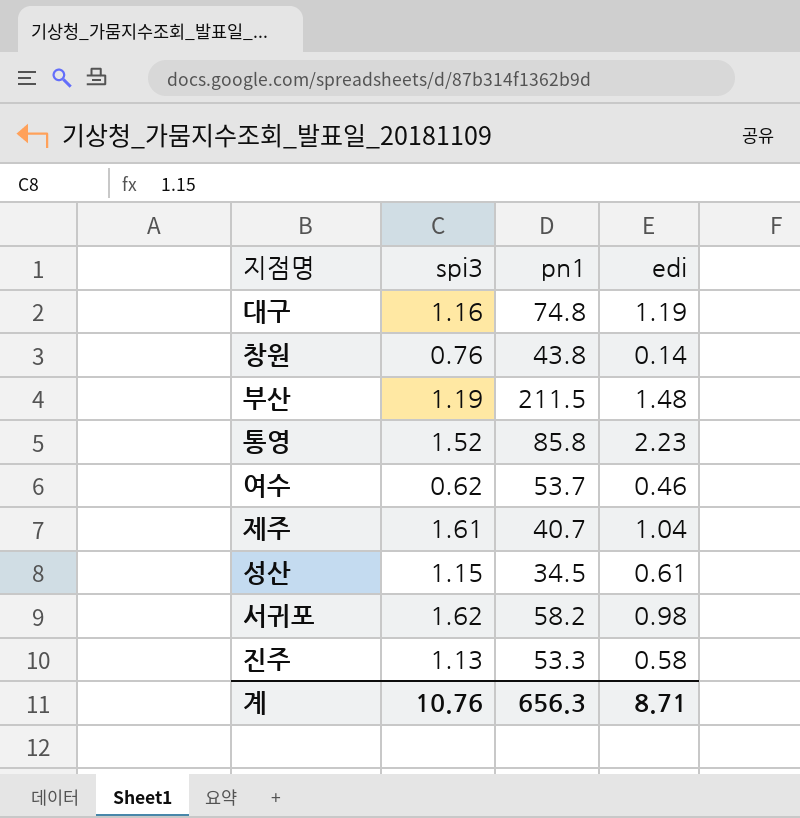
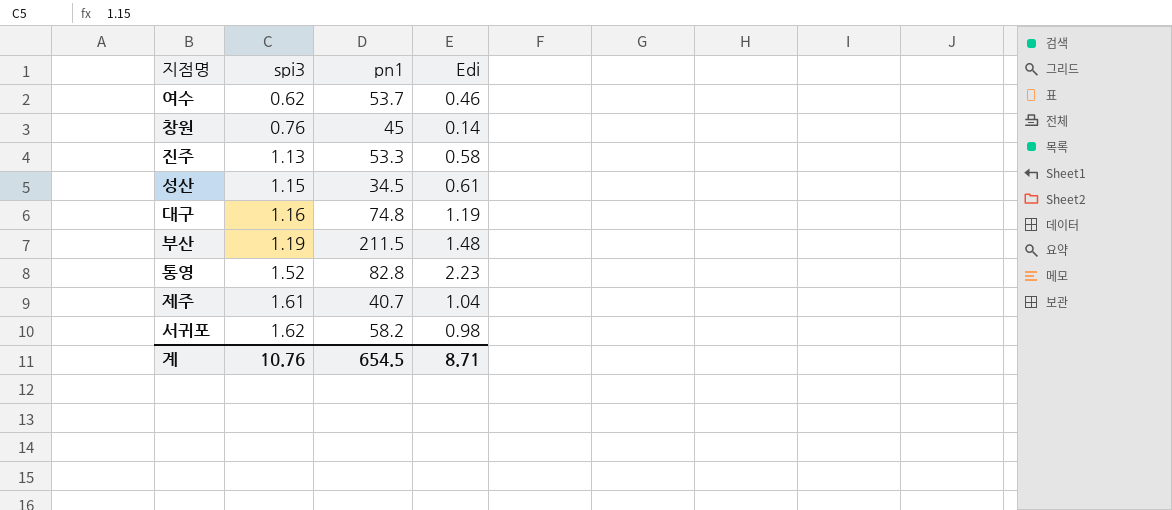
row order: none -> spi3 ascending
column name: edi -> Edi
창원 | pn1: 43.8 -> 45
통영 | pn1: 85.8 -> 82.8
계 | pn1: 656.3 -> 654.5

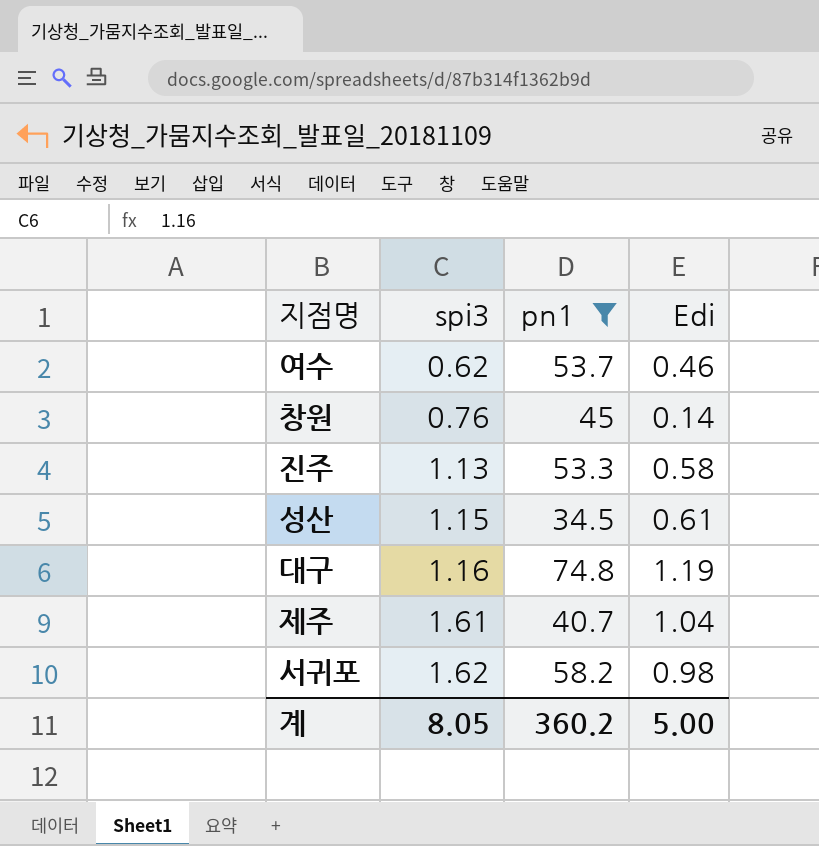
filter: none -> pn1 <= 74.8
계 | spi3: 10.76 -> 8.05
계 | pn1: 654.5 -> 360.2
계 | Edi: 8.71 -> 5.00

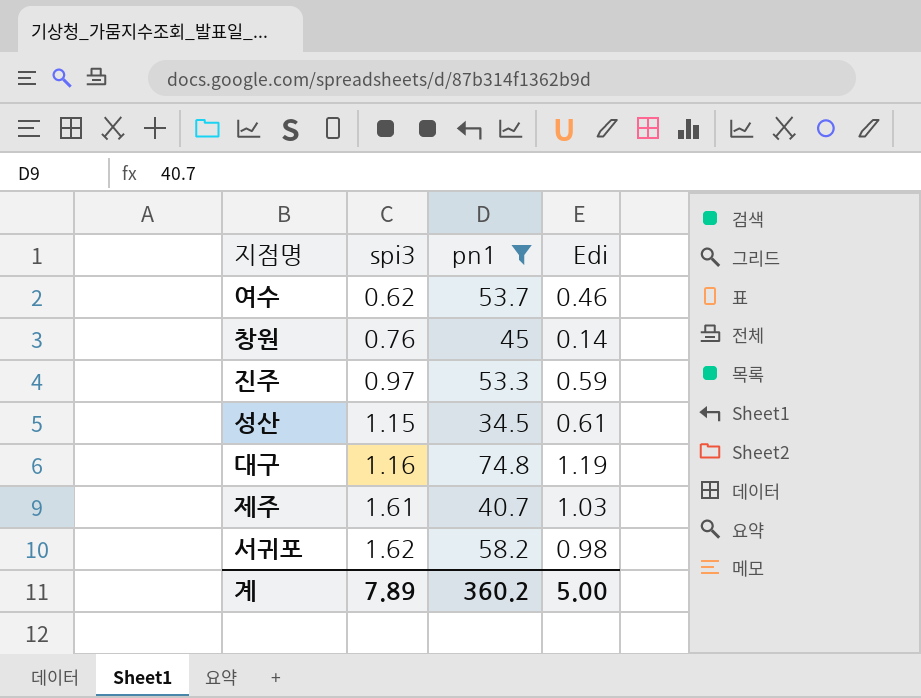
진주 | spi3: 1.13 -> 0.97
진주 | Edi: 0.58 -> 0.59
제주 | Edi: 1.04 -> 1.03
계 | spi3: 8.05 -> 7.89

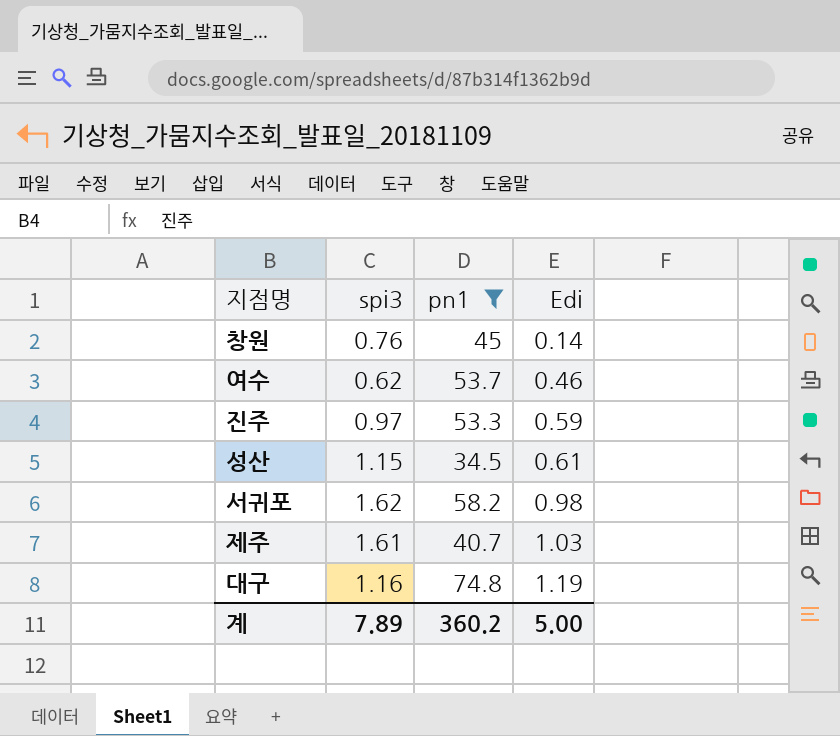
row order: spi3 ascending -> Edi ascending

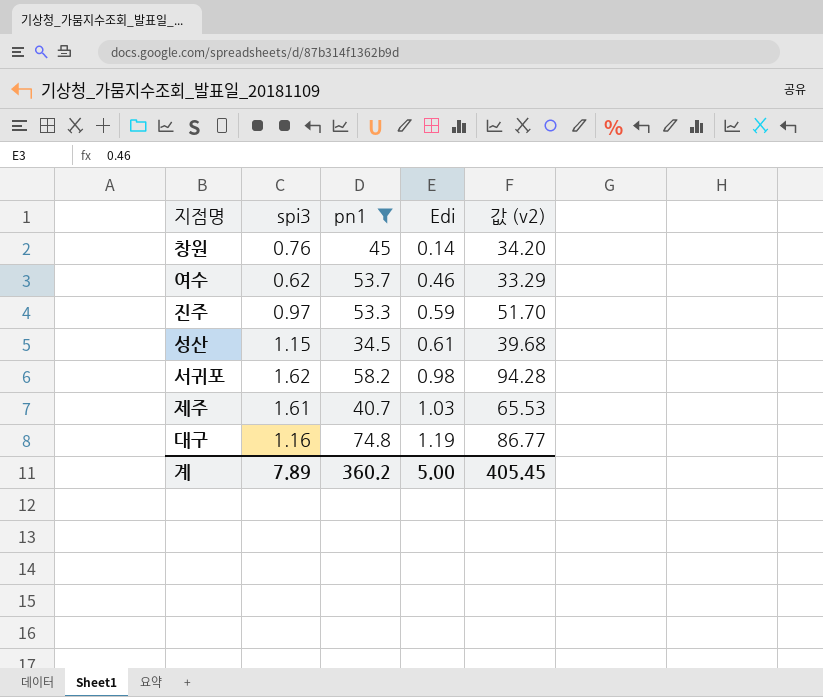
column 값 (v2) | formula: none -> [spi3] * [pn1]

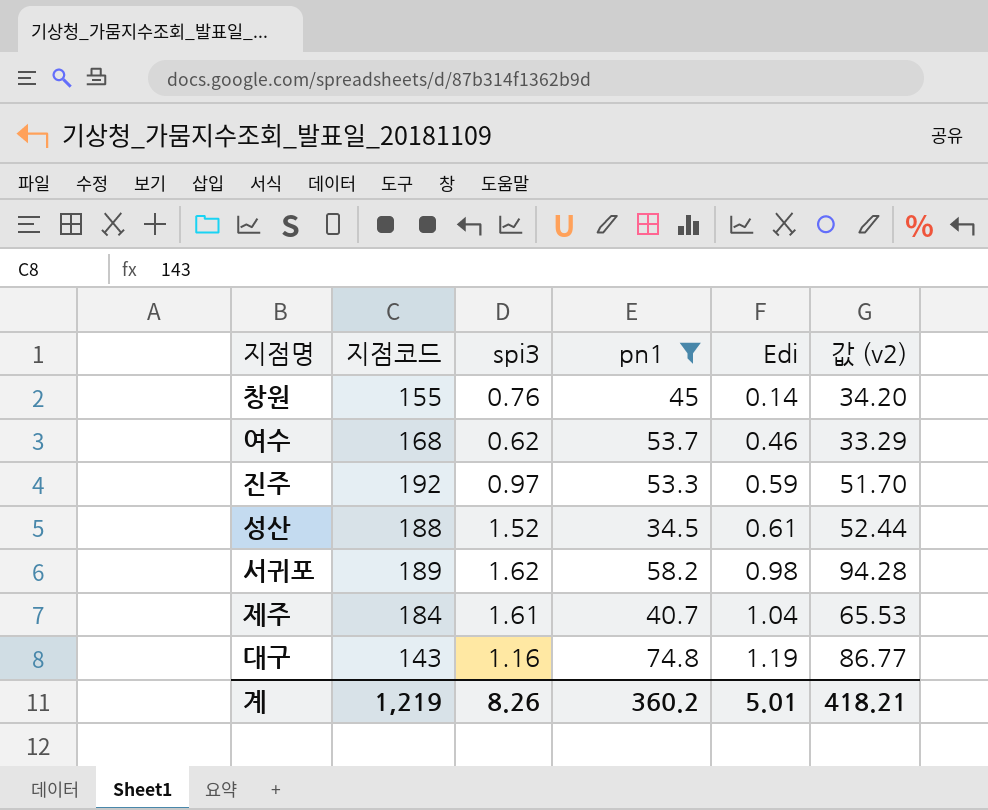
column 지점코드 | position: none -> 2
성산 | spi3: 1.15 -> 1.52
성산 | 값 (v2): 39.68 -> 52.44
제주 | Edi: 1.03 -> 1.04
계 | spi3: 7.89 -> 8.26
계 | Edi: 5.00 -> 5.01
계 | 값 (v2): 405.45 -> 418.21

